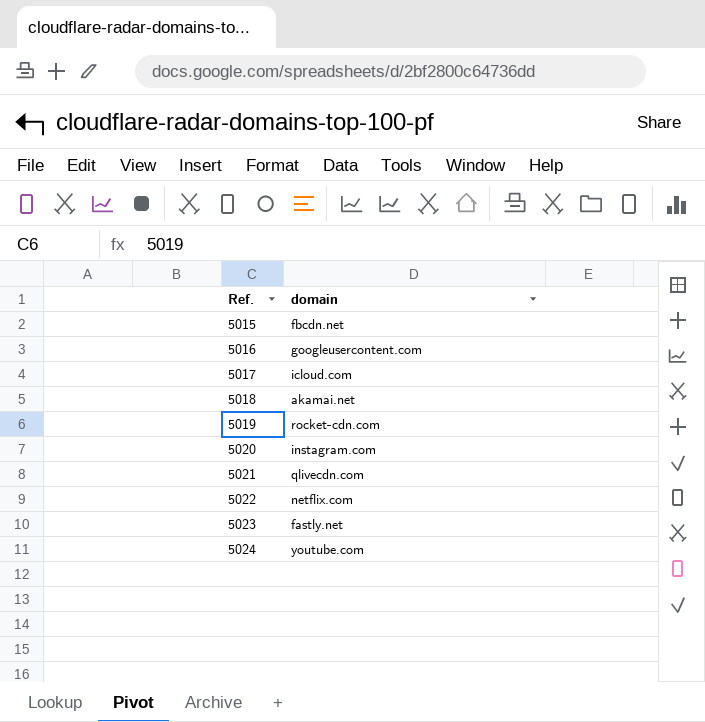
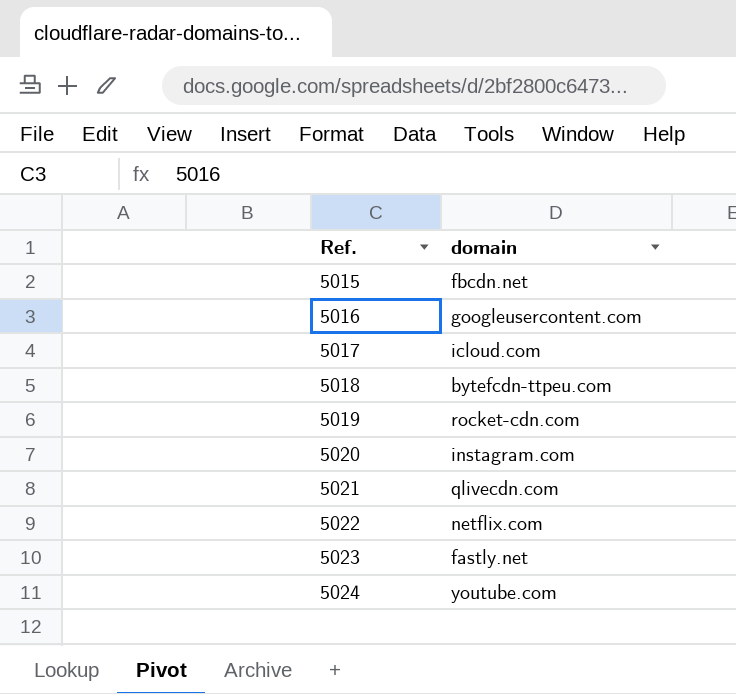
5018 | domain: akamai.net -> bytefcdn-ttpeu.com

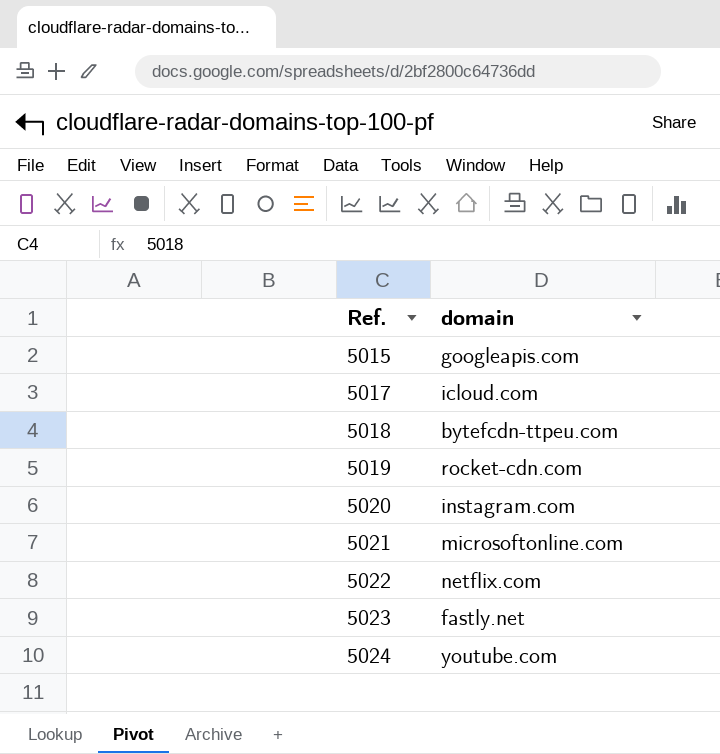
row 5016: googleusercontent.com -> none
5015 | domain: fbcdn.net -> googleapis.com
5021 | domain: qlivecdn.com -> microsoftonline.com

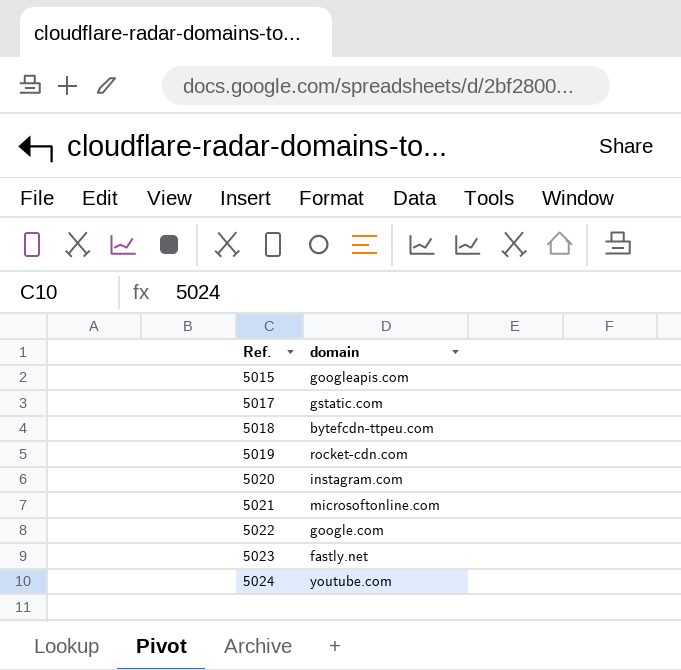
5017 | domain: icloud.com -> gstatic.com
5022 | domain: netflix.com -> google.com

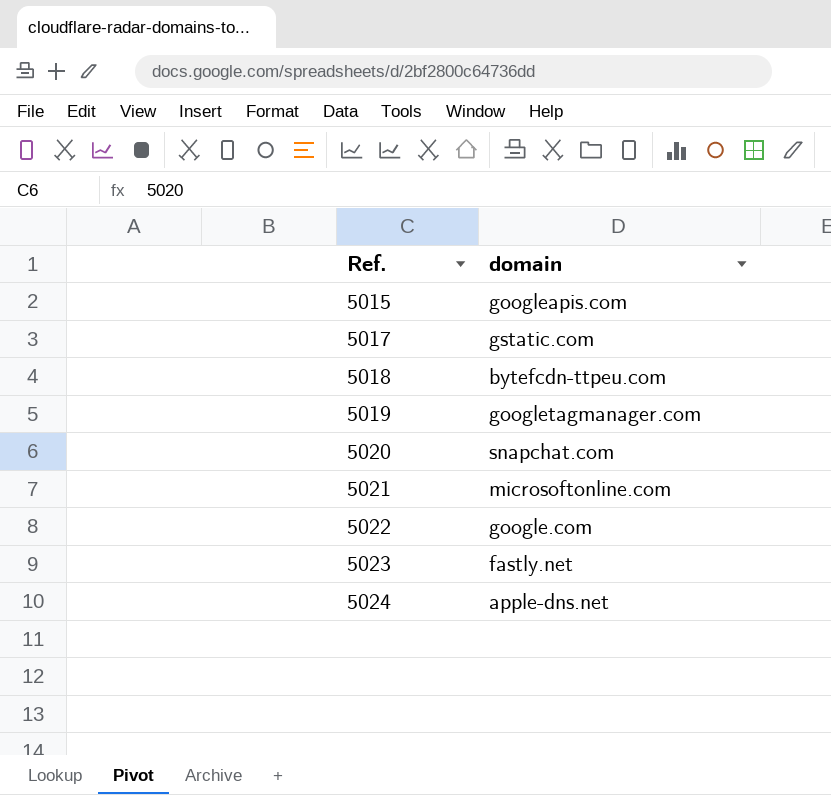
5019 | domain: rocket-cdn.com -> googletagmanager.com
5020 | domain: instagram.com -> snapchat.com
5024 | domain: youtube.com -> apple-dns.net

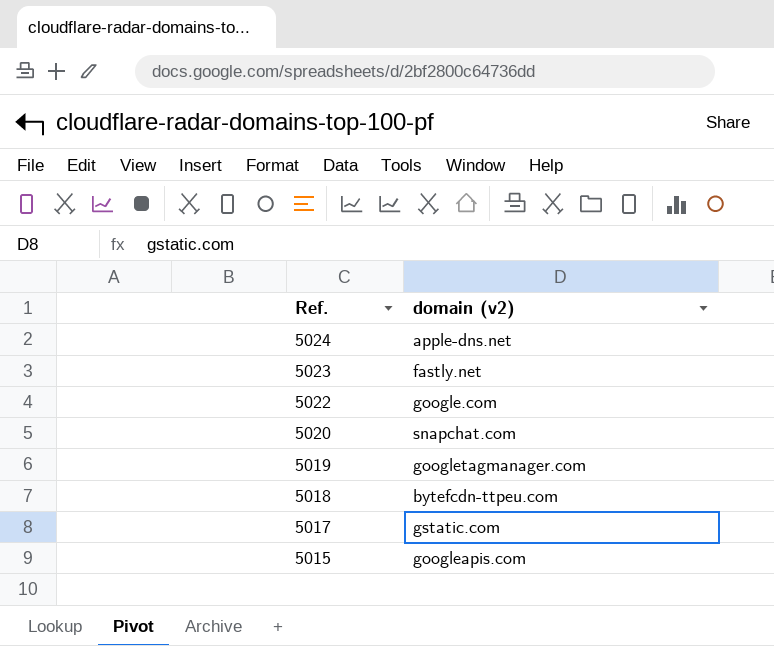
row order: Ref. ascending -> Ref. descending
column name: domain -> domain (v2)
row 5021: microsoftonline.com -> none

